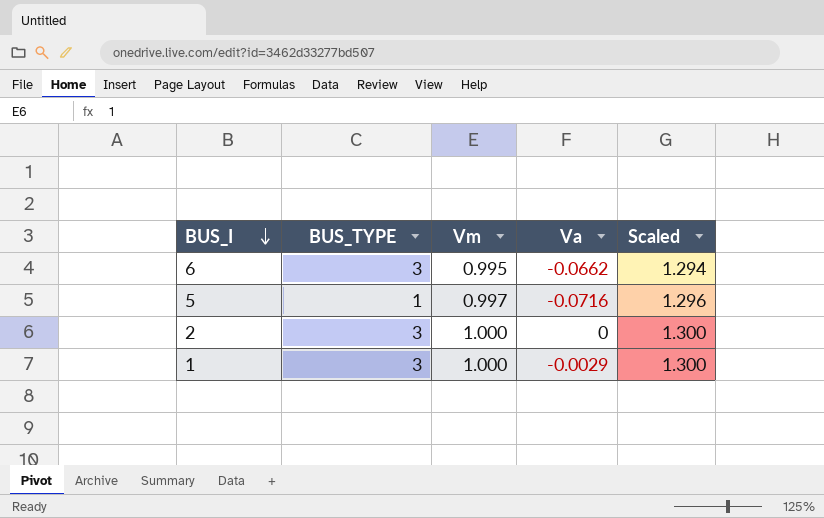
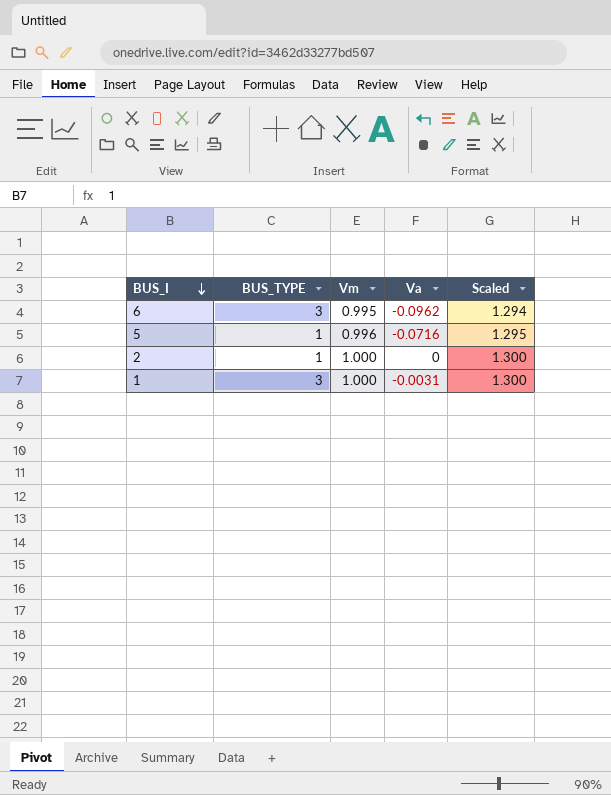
6 | Va: -0.0662 -> -0.0962
5 | Vm: 0.997 -> 0.996
5 | Scaled: 1.296 -> 1.295
2 | BUS_TYPE: 3 -> 1
1 | Va: -0.0029 -> -0.0031

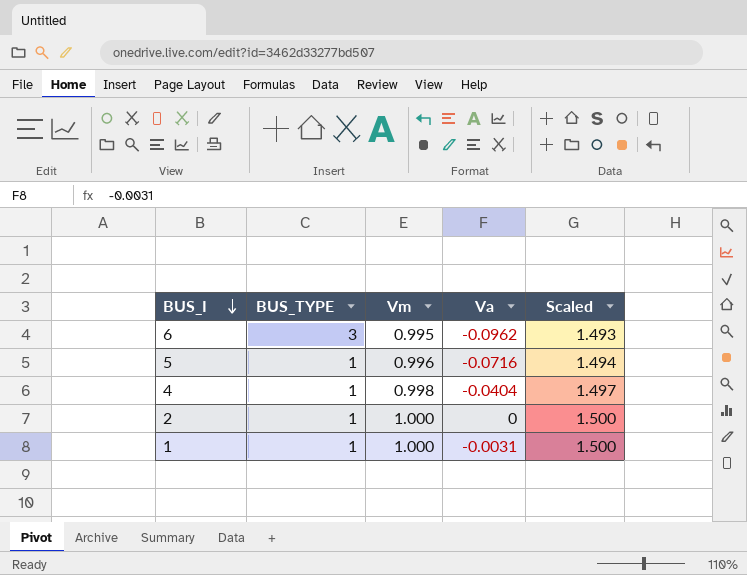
column Scaled | formula: [Vm] * 1.3 -> [Vm] * 1.5
row 4: none -> 1 | 0.998 | -0.0404 | 1.497
1 | BUS_TYPE: 3 -> 1

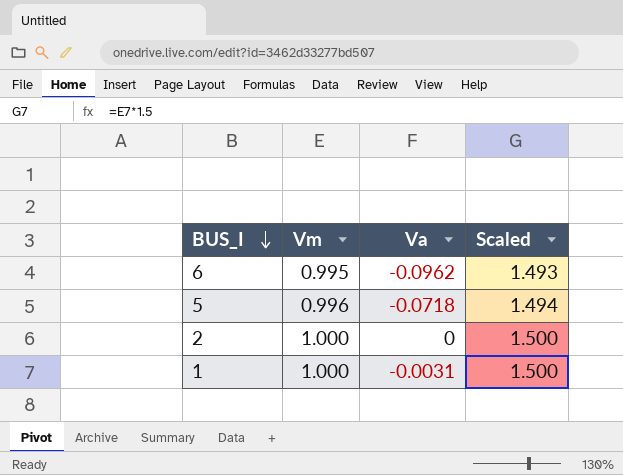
column BUS_TYPE | position: 2 -> none
row 4: 1 | 0.998 | -0.0404 | 1.497 -> none
5 | Va: -0.0716 -> -0.0718

